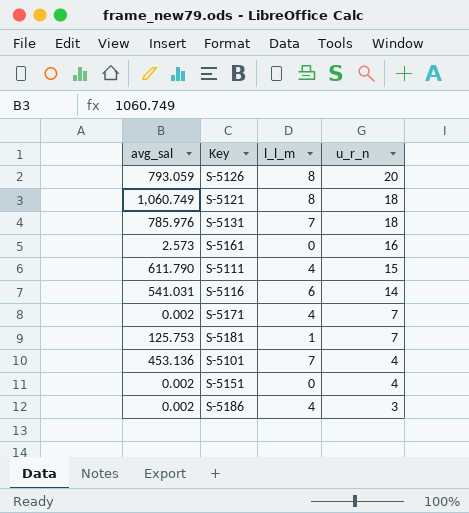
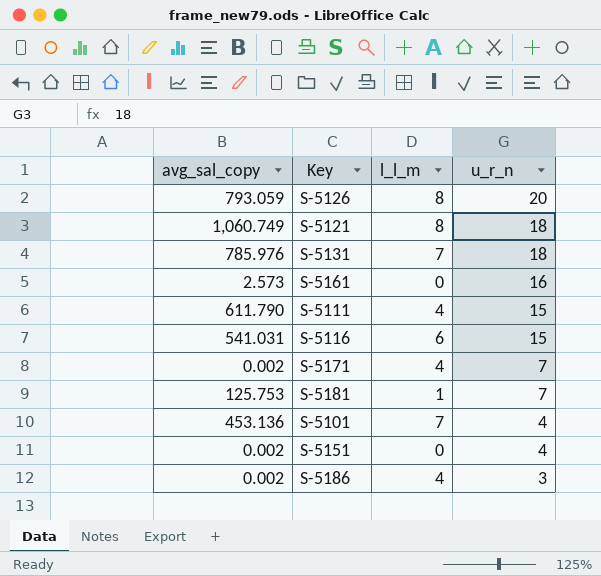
column name: avg_sal -> avg_sal_copy
S-5116 | u_r_n: 14 -> 15

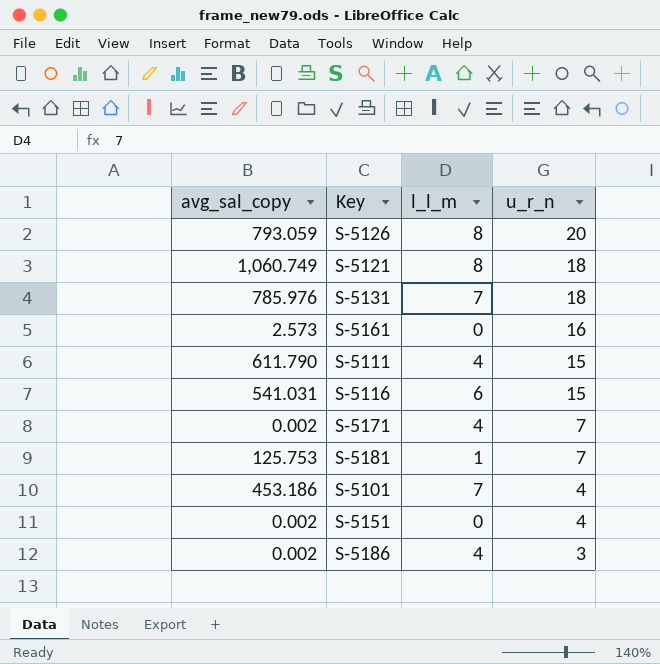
S-5101 | avg_sal_copy: 453.136 -> 453.186

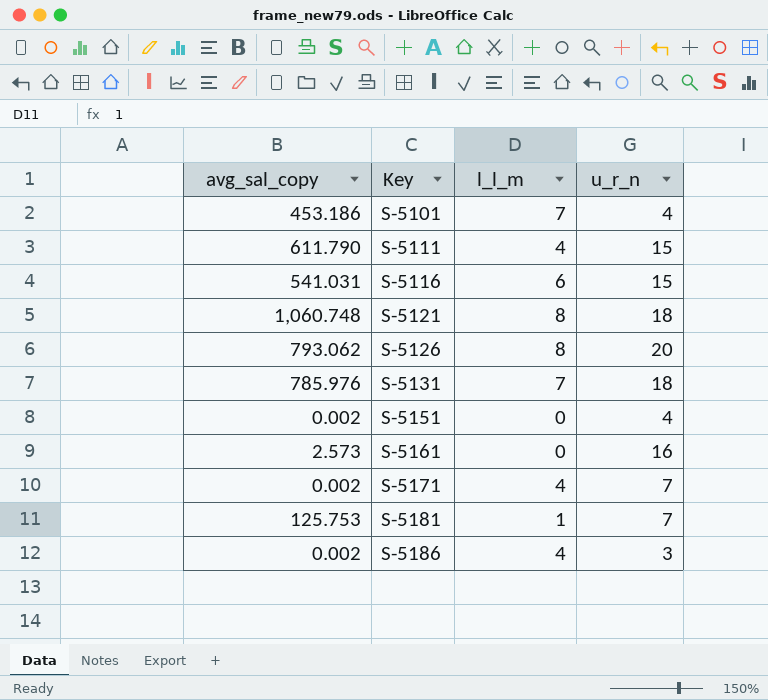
row order: u_r_n descending -> Key ascending
S-5121 | avg_sal_copy: 1,060.749 -> 1,060.748
S-5126 | avg_sal_copy: 793.059 -> 793.062

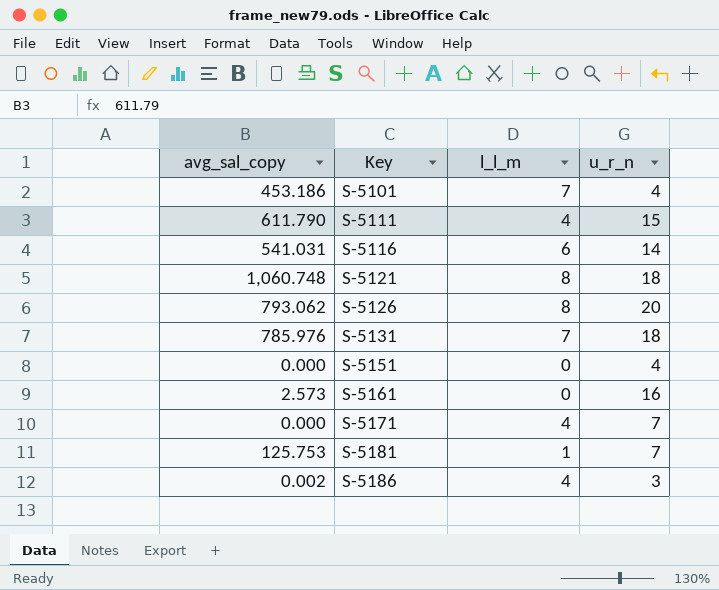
S-5116 | u_r_n: 15 -> 14
S-5151 | avg_sal_copy: 0.002 -> 0.000
S-5171 | avg_sal_copy: 0.002 -> 0.000

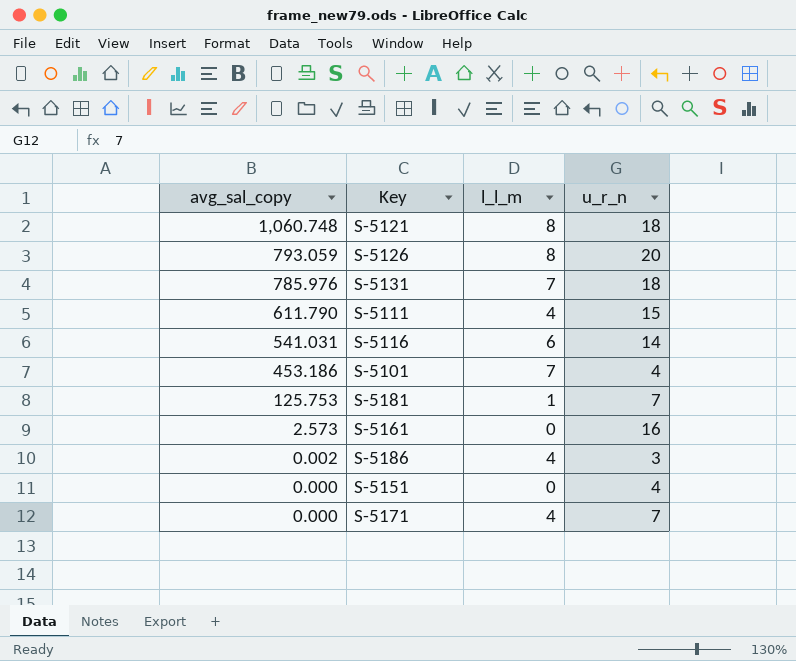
row order: Key ascending -> avg_sal_copy descending
S-5126 | avg_sal_copy: 793.062 -> 793.059

